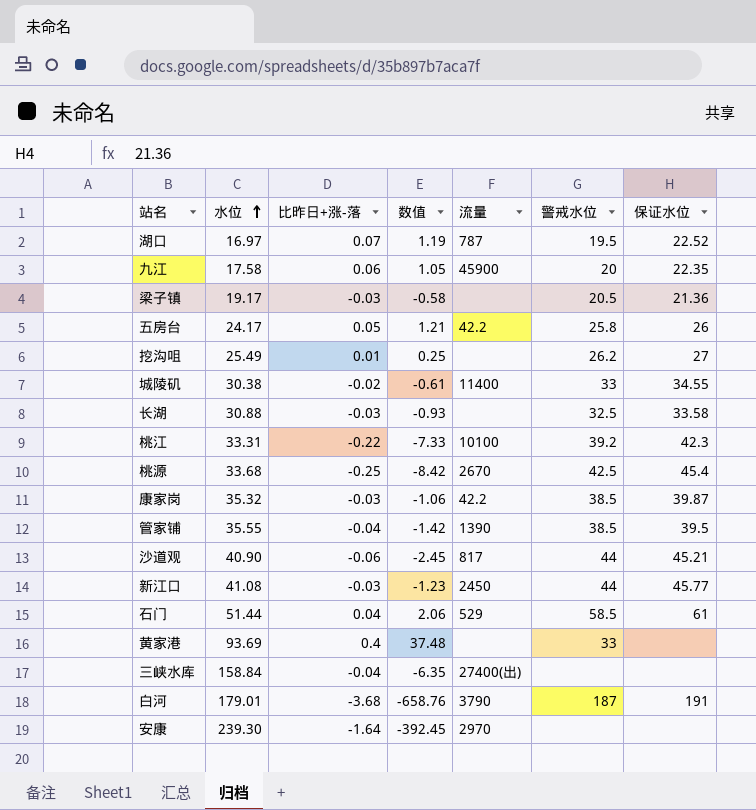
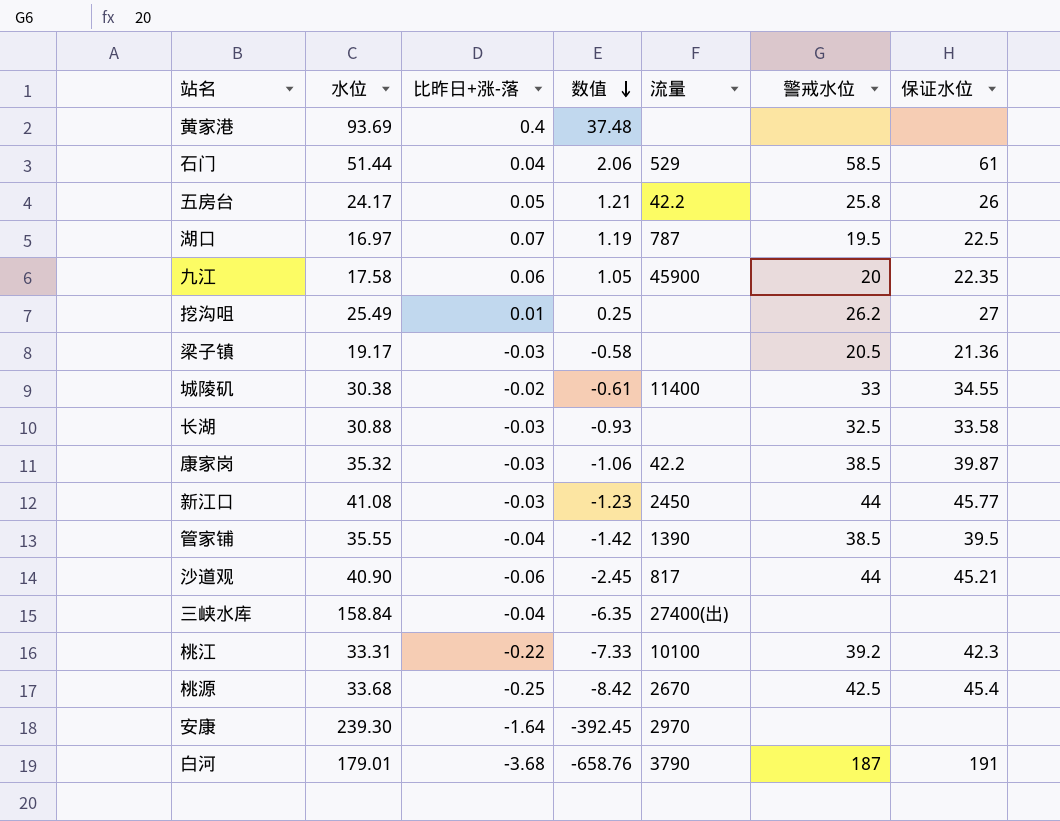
row order: 水位 ascending -> 数值 descending
黄家港 | 警戒水位: 33 -> none
湖口 | 保证水位: 22.52 -> 22.5

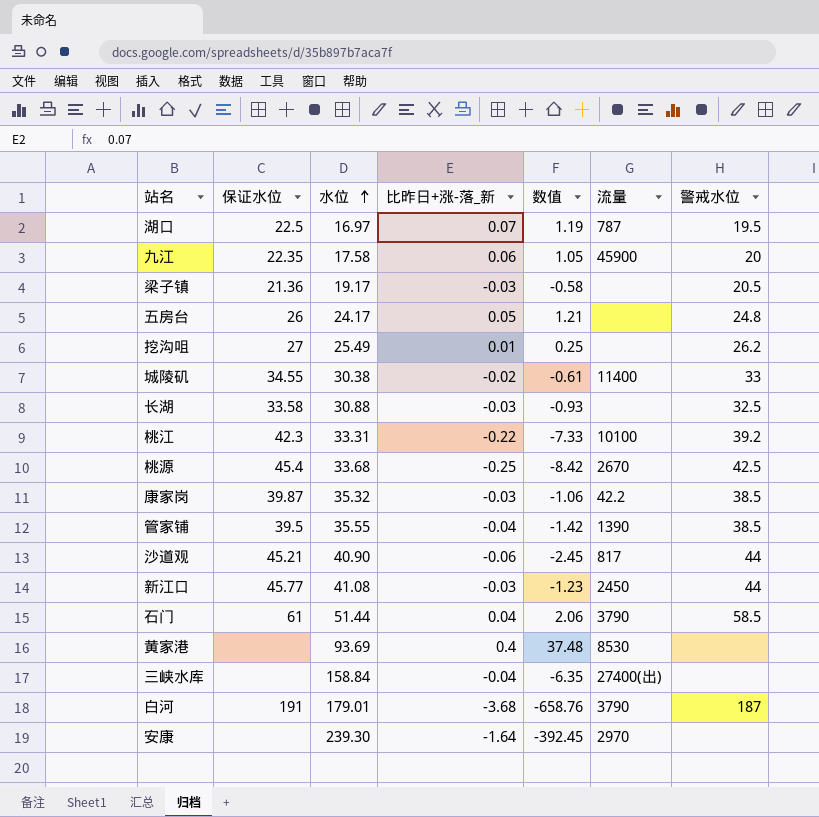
row order: 数值 descending -> 水位 ascending
column 保证水位 | position: 7 -> 2
column name: 比昨日+涨-落 -> 比昨日+涨-落_新
五房台 | 流量: 42.2 -> none
五房台 | 警戒水位: 25.8 -> 24.8
石门 | 流量: 529 -> 3790
黄家港 | 流量: none -> 8530

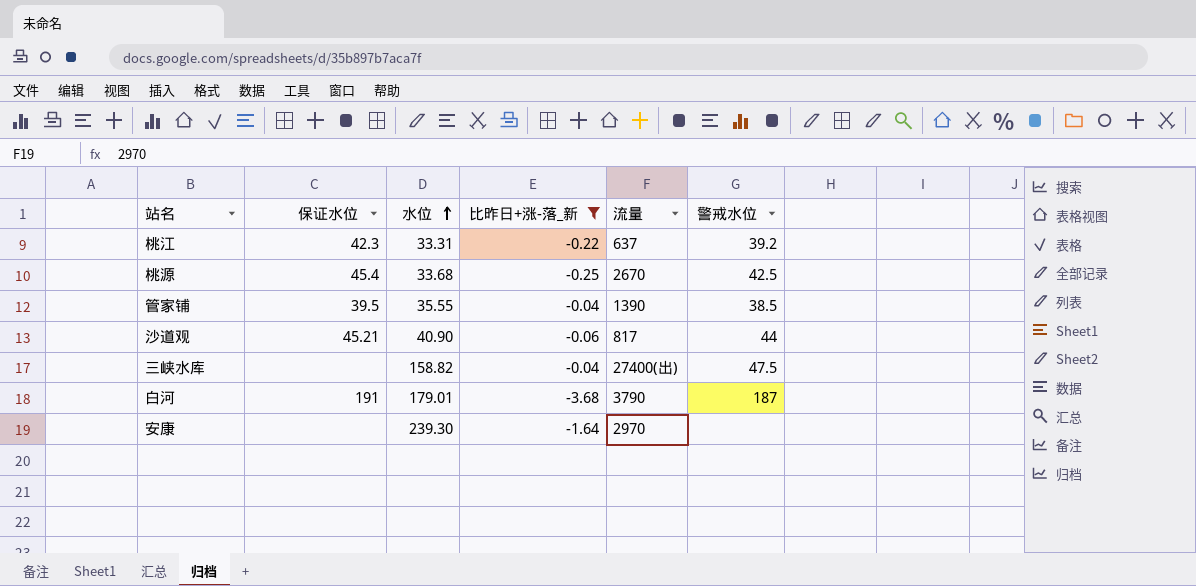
filter: none -> 比昨日+涨-落_新 <= -0.04
column 数值 | formula: [水位] * [比昨日+涨-落_新] -> none
桃江 | 流量: 10100 -> 637
三峡水库 | 水位: 158.84 -> 158.82
三峡水库 | 警戒水位: none -> 47.5

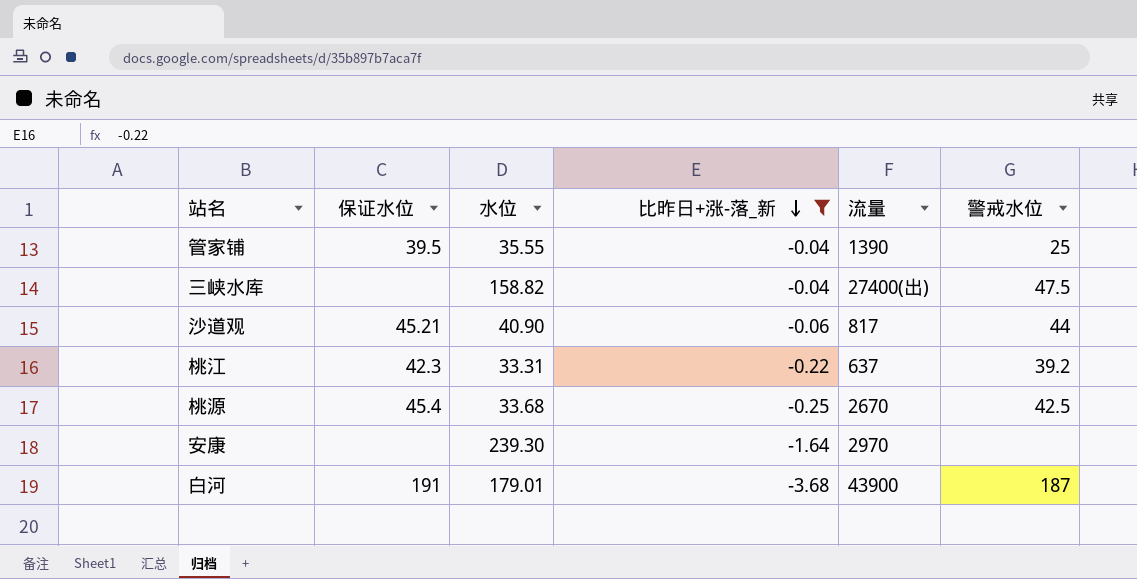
row order: 水位 ascending -> 比昨日+涨-落_新 descending
管家铺 | 警戒水位: 38.5 -> 25
白河 | 流量: 3790 -> 43900

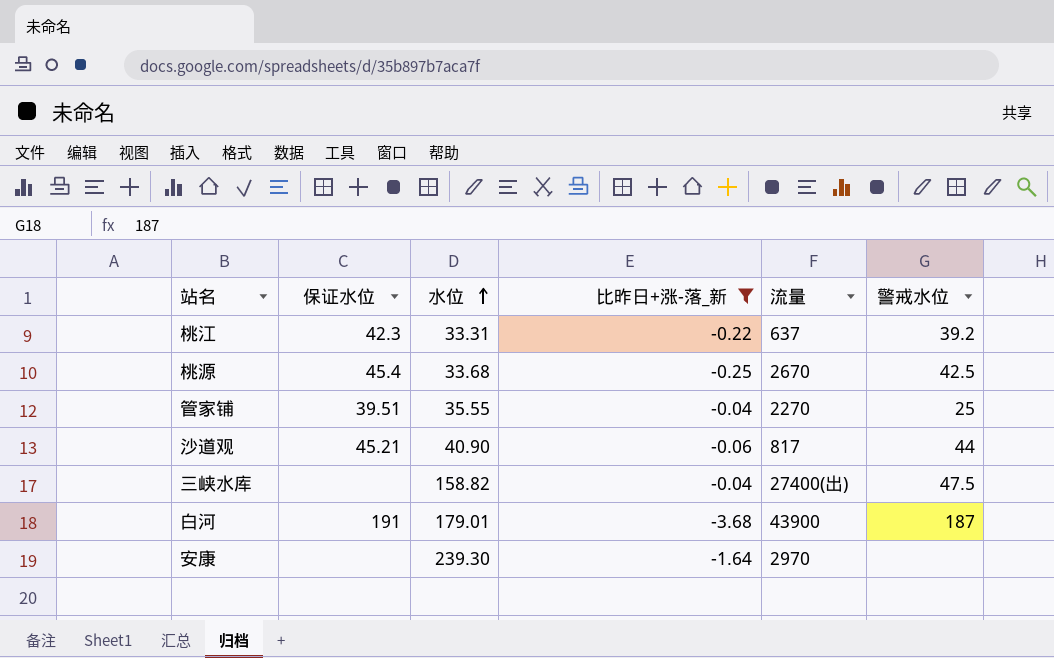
row order: 比昨日+涨-落_新 descending -> 水位 ascending
管家铺 | 保证水位: 39.5 -> 39.51
管家铺 | 流量: 1390 -> 2270

